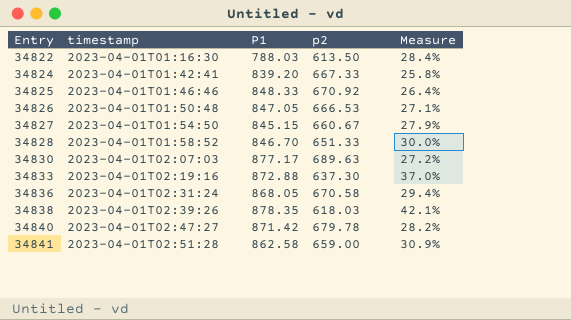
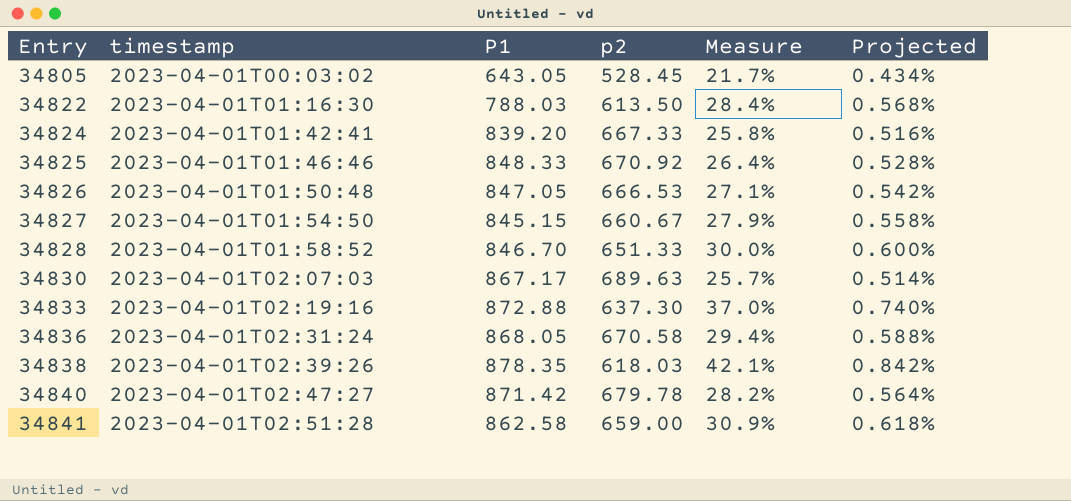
column Projected | formula: none -> [Measure] * 0.02
row 34805: none -> 2023-04-01T00:03:02 | 643.05 | 528.45 | 21.7% | 0.434%
34830 | P1: 877.17 -> 867.17
34830 | Measure: 27.2% -> 25.7%

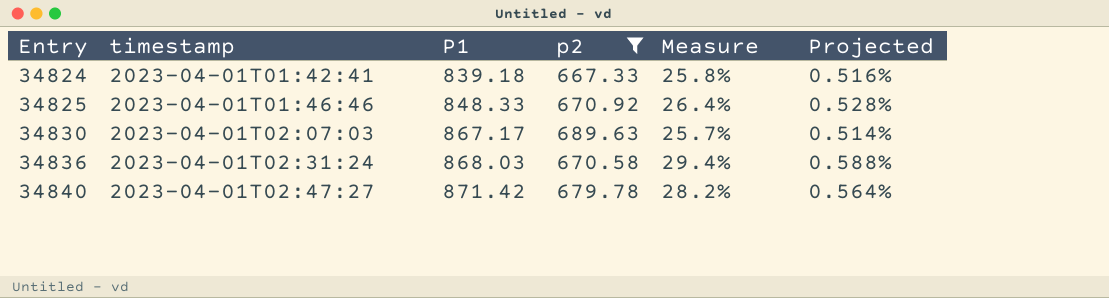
filter: none -> p2 >= 667.33
34824 | P1: 839.20 -> 839.18
34836 | P1: 868.05 -> 868.03

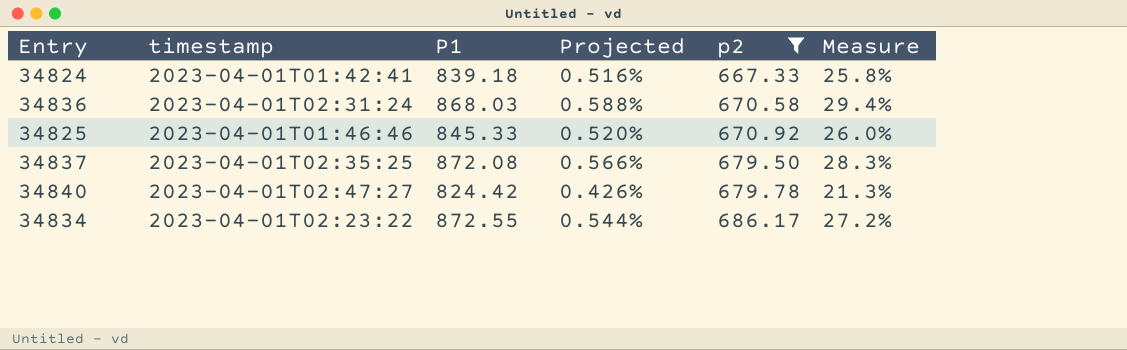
row order: Entry ascending -> p2 ascending
column Projected | position: 6 -> 4
row 34830: 2023-04-01T02:07:03 | 867.17 | 689.63 | 25.7% | 0.514% -> none
34825 | P1: 848.33 -> 845.33
34825 | Projected: 0.528% -> 0.520%
34825 | Measure: 26.4% -> 26.0%
row 34837: none -> 2023-04-01T02:35:25 | 872.08 | 0.566% | 679.50 | 28.3%
34840 | P1: 871.42 -> 824.42
34840 | Projected: 0.564% -> 0.426%
34840 | Measure: 28.2% -> 21.3%
row 34834: none -> 2023-04-01T02:23:22 | 872.55 | 0.544% | 686.17 | 27.2%

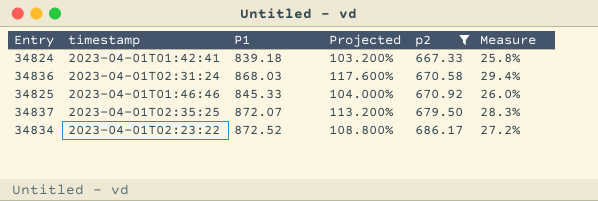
column Projected | formula: [Measure] * 0.02 -> [Measure] * 4
row 34840: 2023-04-01T02:47:27 | 824.42 | 0.426% | 679.78 | 21.3% -> none
34837 | P1: 872.08 -> 872.07
34834 | P1: 872.55 -> 872.52

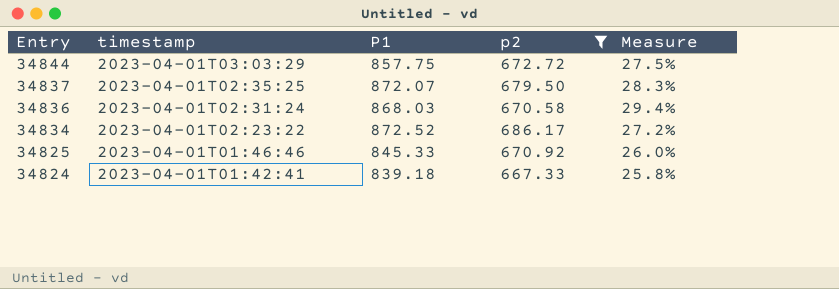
row order: p2 ascending -> Entry descending
column Projected | formula: [Measure] * 4 -> none
row 34844: none -> 2023-04-01T03:03:29 | 857.75 | 672.72 | 27.5%

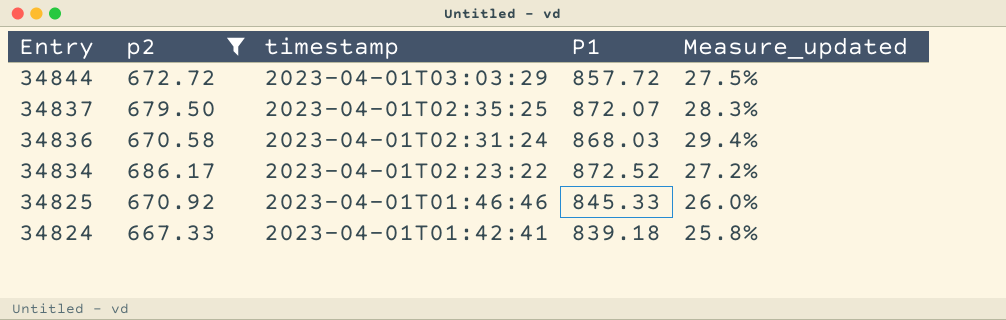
column p2 | position: 4 -> 2
column name: Measure -> Measure_updated
34844 | P1: 857.75 -> 857.72

